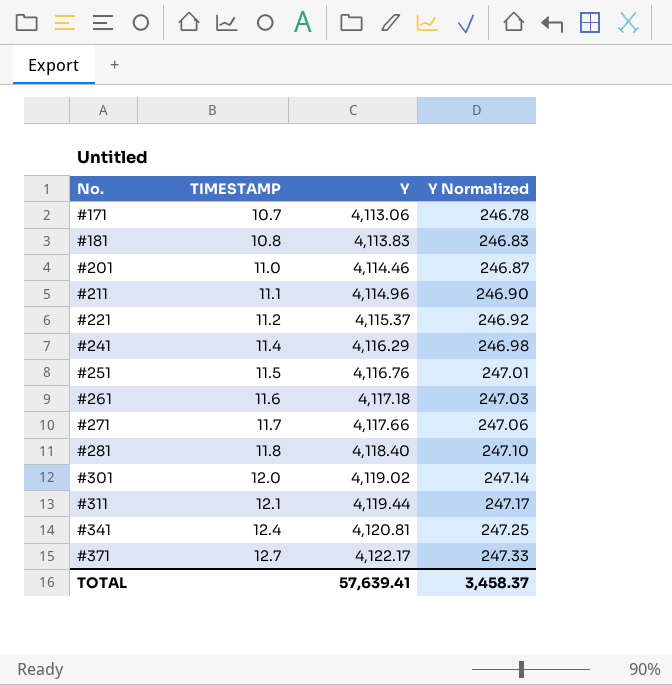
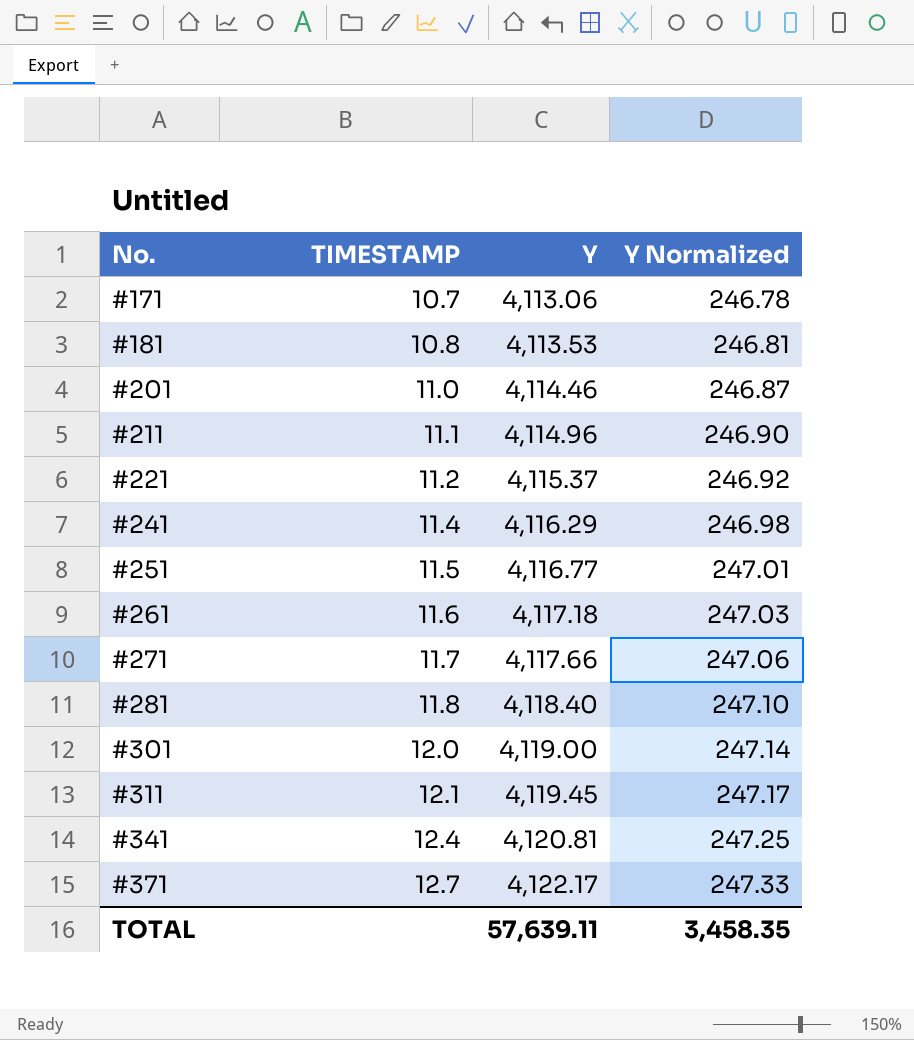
#181 | Y: 4,113.83 -> 4,113.53
#181 | Y Normalized: 246.83 -> 246.81
#251 | Y: 4,116.76 -> 4,116.77
#301 | Y: 4,119.02 -> 4,119.00
#311 | Y: 4,119.44 -> 4,119.45
TOTAL | Y: 57,639.41 -> 57,639.11
TOTAL | Y Normalized: 3,458.37 -> 3,458.35

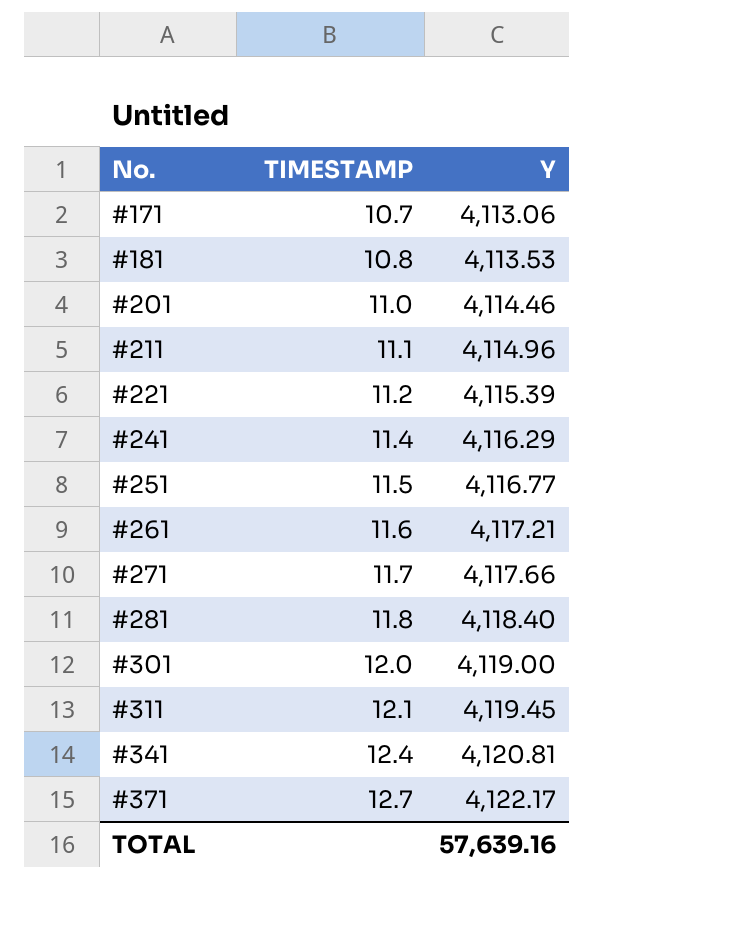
column Y Normalized | formula: [Y] * 0.06 -> none
#221 | Y: 4,115.37 -> 4,115.39
#261 | Y: 4,117.18 -> 4,117.21
TOTAL | Y: 57,639.11 -> 57,639.16

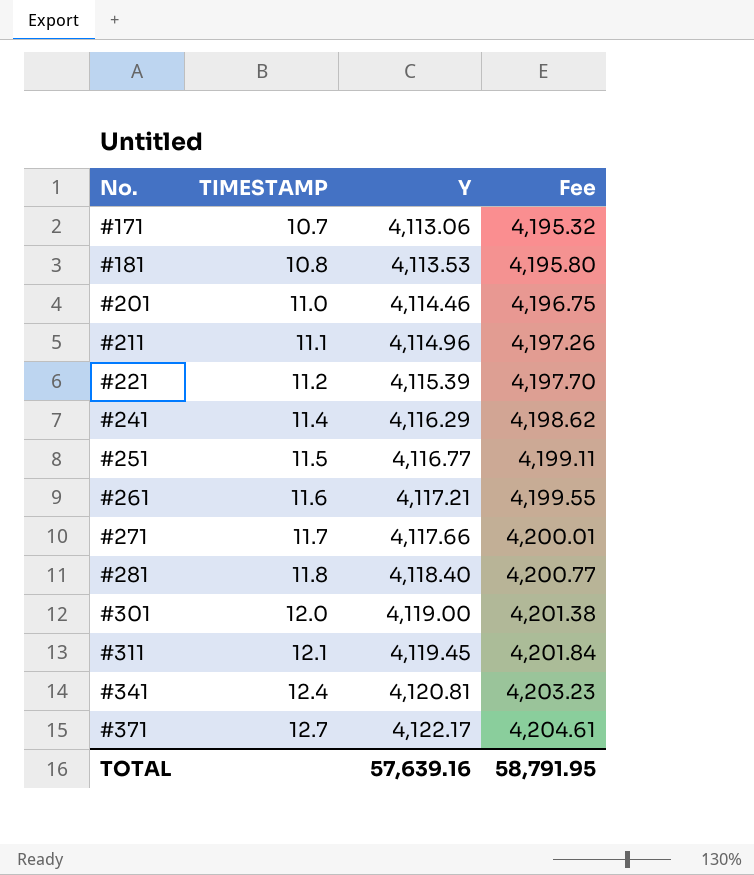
column Fee | formula: none -> [Y] * 1.02

